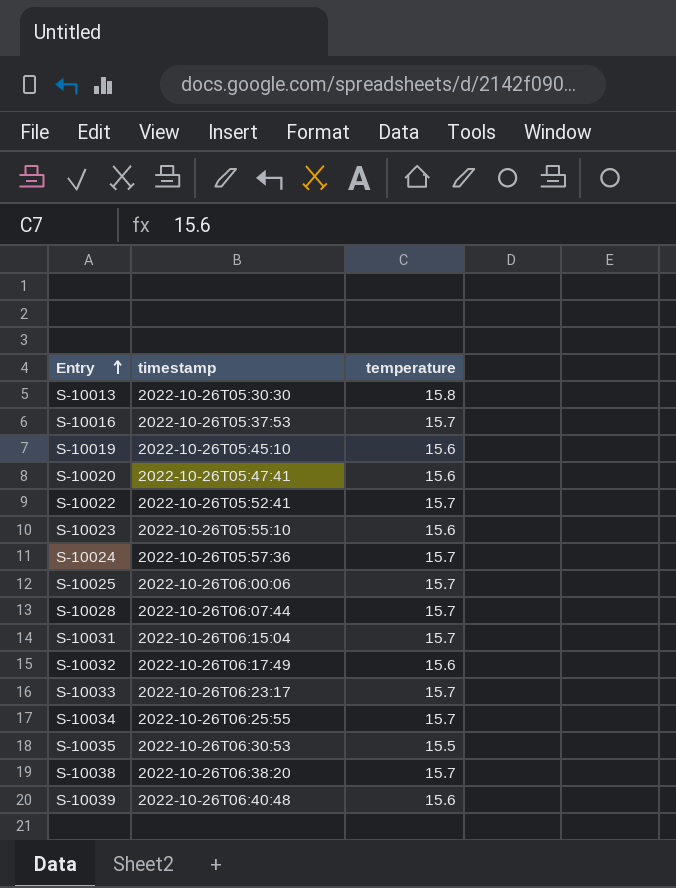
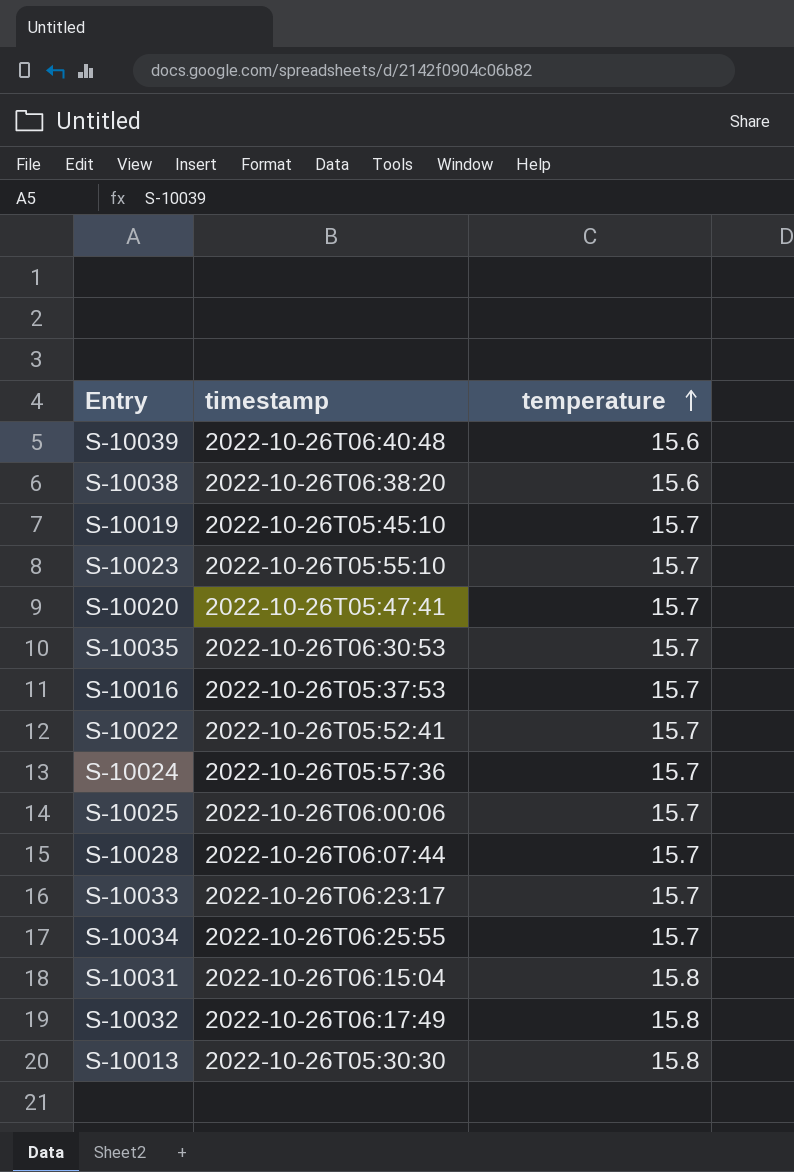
row order: Entry ascending -> temperature ascending
S-10038 | temperature: 15.7 -> 15.6
S-10019 | temperature: 15.6 -> 15.7
S-10023 | temperature: 15.6 -> 15.7
S-10020 | temperature: 15.6 -> 15.7
S-10035 | temperature: 15.5 -> 15.7
S-10031 | temperature: 15.7 -> 15.8
S-10032 | temperature: 15.6 -> 15.8

